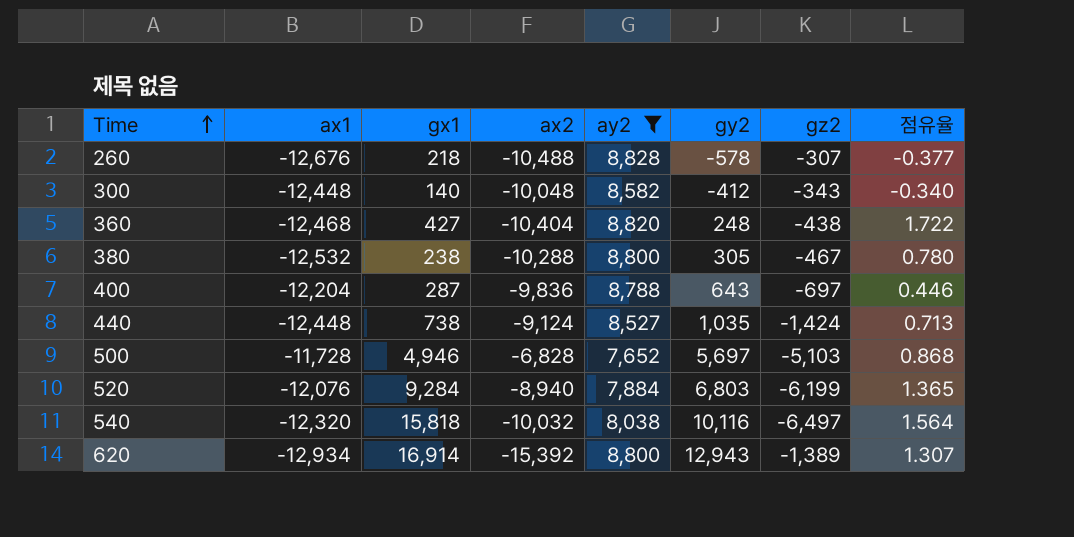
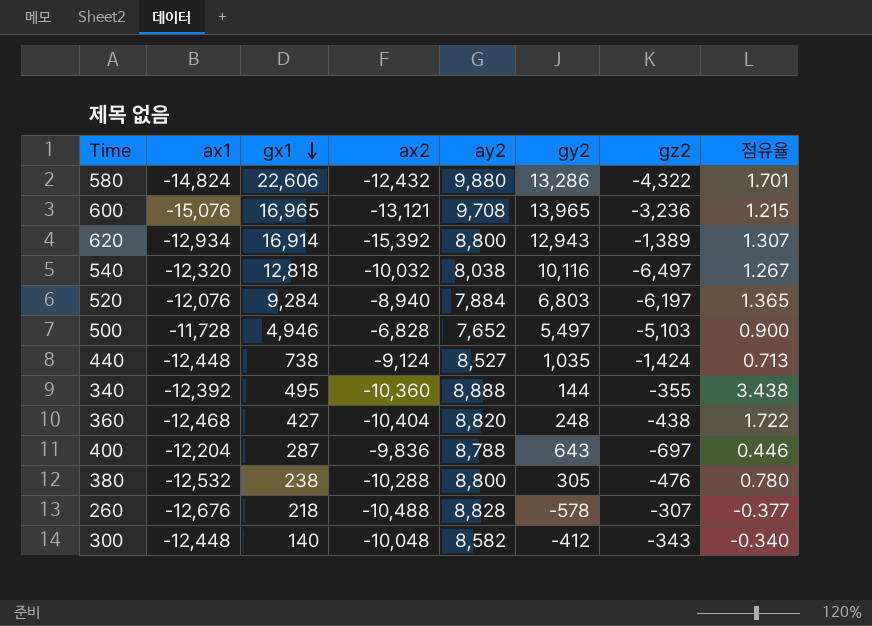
filter: ay2 <= 8,828 -> none
row order: Time ascending -> gx1 descending
540 | gx1: 15,818 -> 12,818
540 | 점유율: 1.564 -> 1.267
520 | gz2: -6,199 -> -6,197
500 | gy2: 5,697 -> 5,497
500 | 점유율: 0.868 -> 0.900
380 | gz2: -467 -> -476

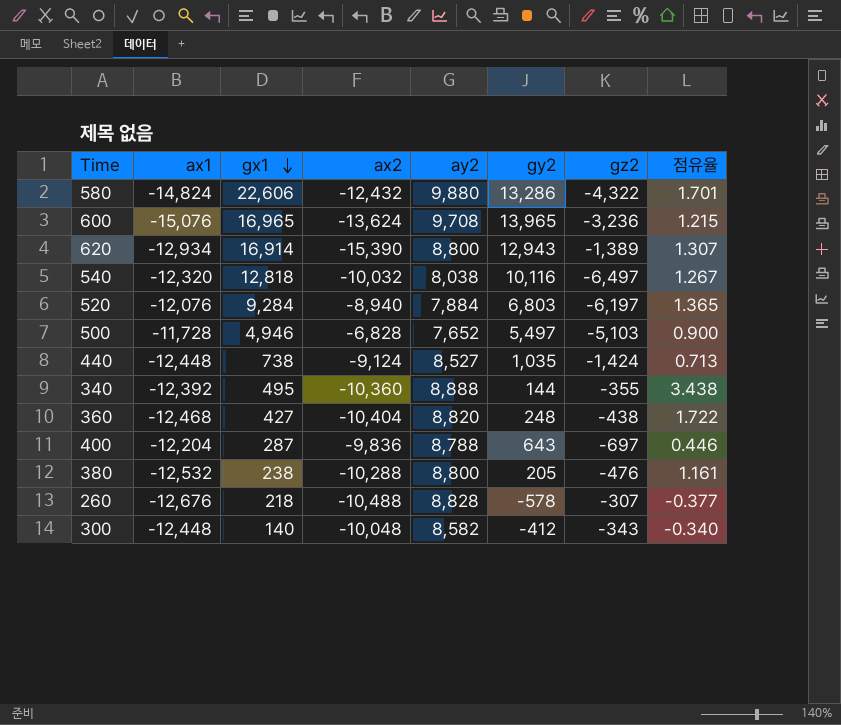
600 | ax2: -13,121 -> -13,624
620 | ax2: -15,392 -> -15,390
380 | gy2: 305 -> 205
380 | 점유율: 0.780 -> 1.161

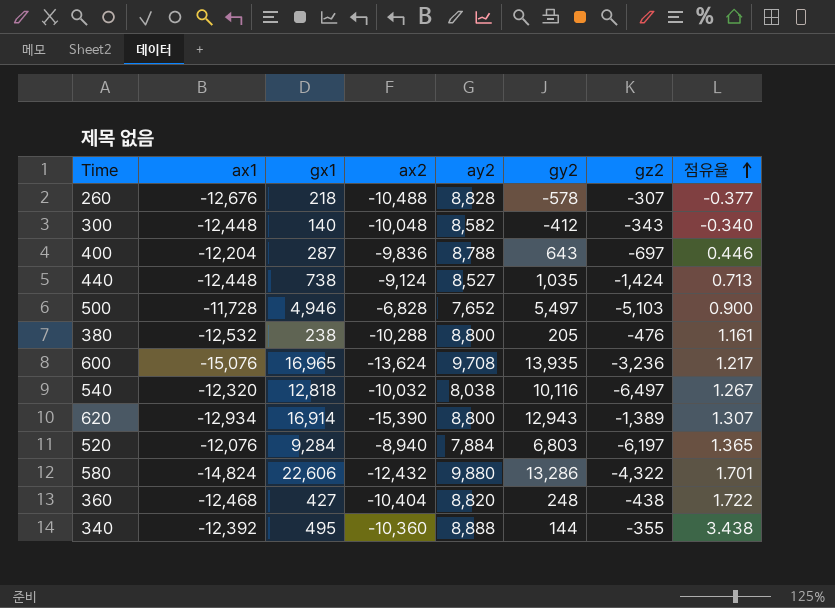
row order: gx1 descending -> 점유율 ascending
600 | gy2: 13,965 -> 13,935
600 | 점유율: 1.215 -> 1.217

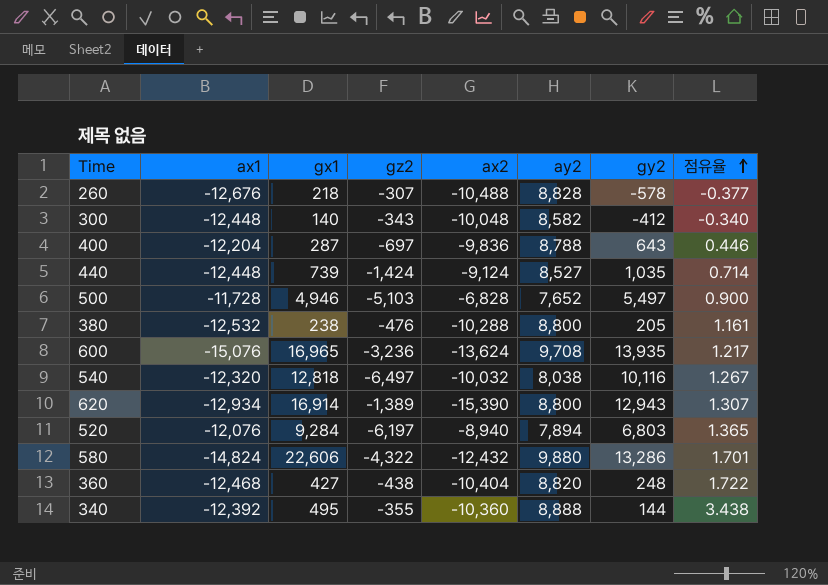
column gz2 | position: 7 -> 4
440 | gx1: 738 -> 739
440 | 점유율: 0.713 -> 0.714
520 | ay2: 7,884 -> 7,894

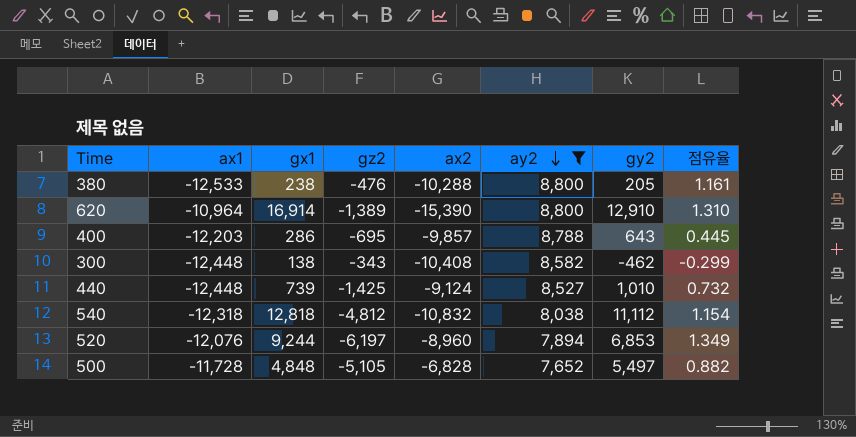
filter: none -> ay2 <= 8,800
row order: 점유율 ascending -> ay2 descending
380 | ax1: -12,532 -> -12,533
620 | ax1: -12,934 -> -10,964
620 | gy2: 12,943 -> 12,910
620 | 점유율: 1.307 -> 1.310
400 | ax1: -12,204 -> -12,203
400 | gx1: 287 -> 286
400 | gz2: -697 -> -695
400 | ax2: -9,836 -> -9,857
400 | 점유율: 0.446 -> 0.445
300 | gx1: 140 -> 138
300 | ax2: -10,048 -> -10,408
300 | gy2: -412 -> -462
300 | 점유율: -0.340 -> -0.299
440 | gz2: -1,424 -> -1,425
440 | gy2: 1,035 -> 1,010
440 | 점유율: 0.714 -> 0.732
540 | ax1: -12,320 -> -12,318
540 | gz2: -6,497 -> -4,812
540 | ax2: -10,032 -> -10,832
540 | gy2: 10,116 -> 11,112
540 | 점유율: 1.267 -> 1.154
520 | gx1: 9,284 -> 9,244
520 | ax2: -8,940 -> -8,960
520 | gy2: 6,803 -> 6,853
520 | 점유율: 1.365 -> 1.349
500 | gx1: 4,946 -> 4,848
500 | gz2: -5,103 -> -5,105
500 | 점유율: 0.900 -> 0.882

